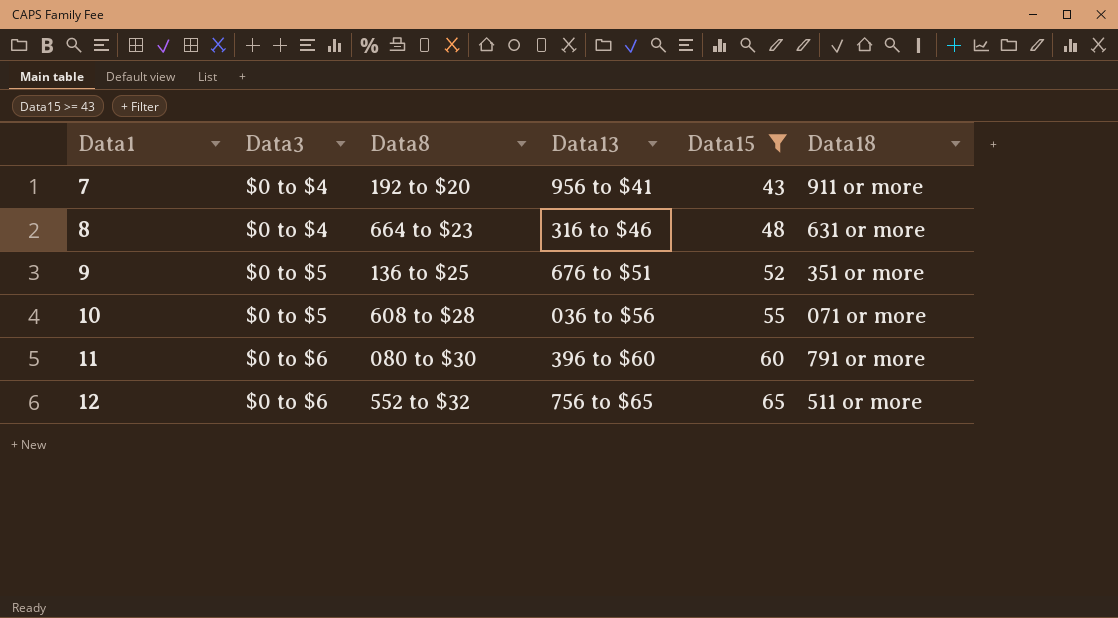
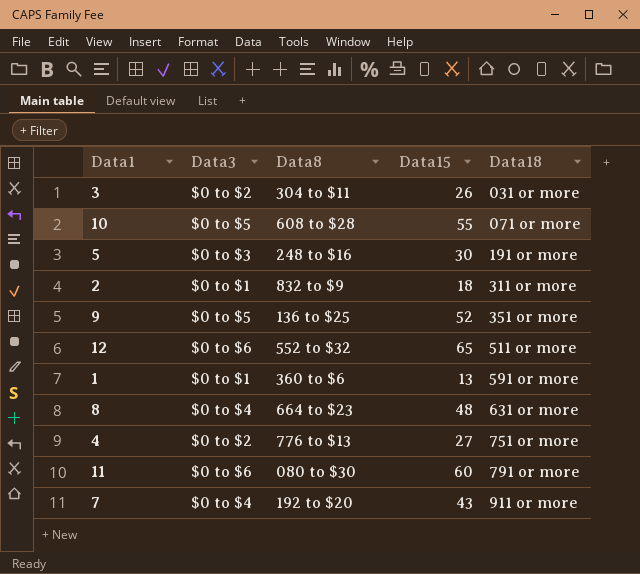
filter: Data15 >= 43 -> none
row order: Data1 ascending -> Data18 ascending
column Data13 | position: 4 -> none

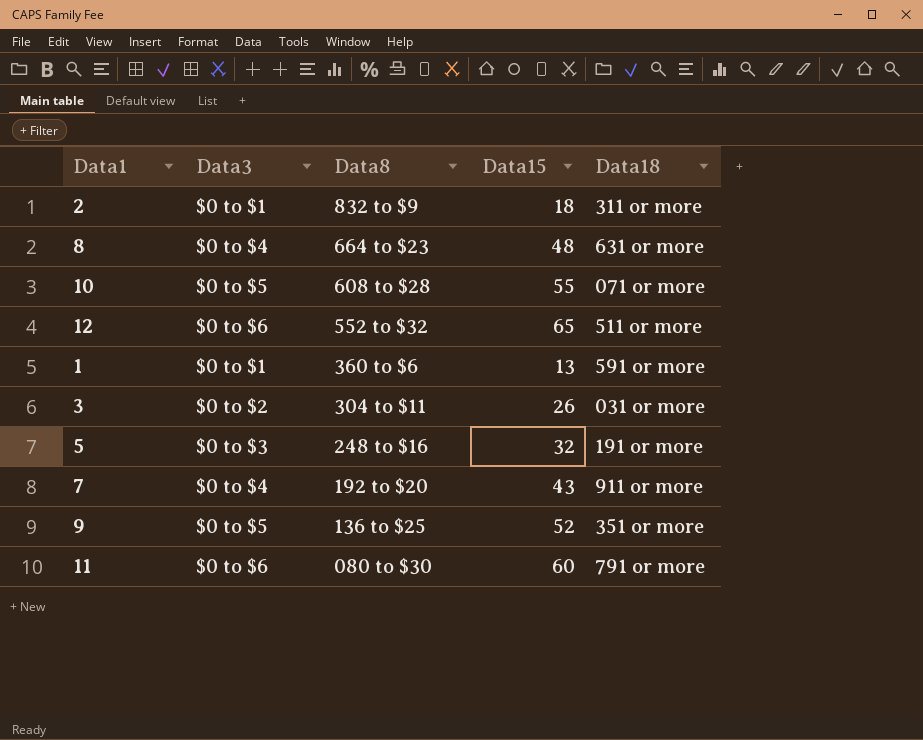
row order: Data18 ascending -> Data8 descending
row 4: $0 to $2 | 776 to $13 | 27 | 751 or more -> none
5 | Data15: 30 -> 32

